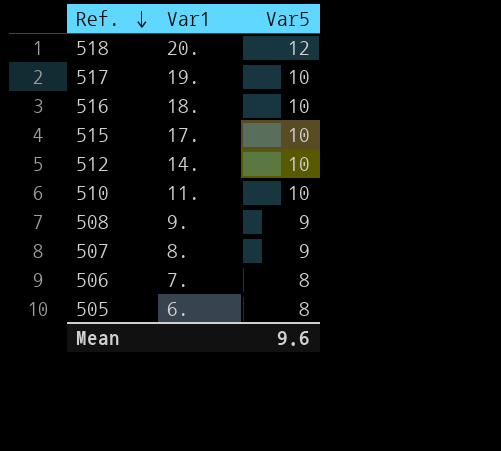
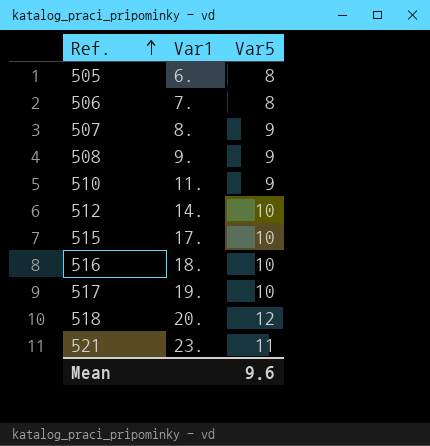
row order: Ref. descending -> Ref. ascending
510 | Var5: 10 -> 9
row 521: none -> 23. | 11

